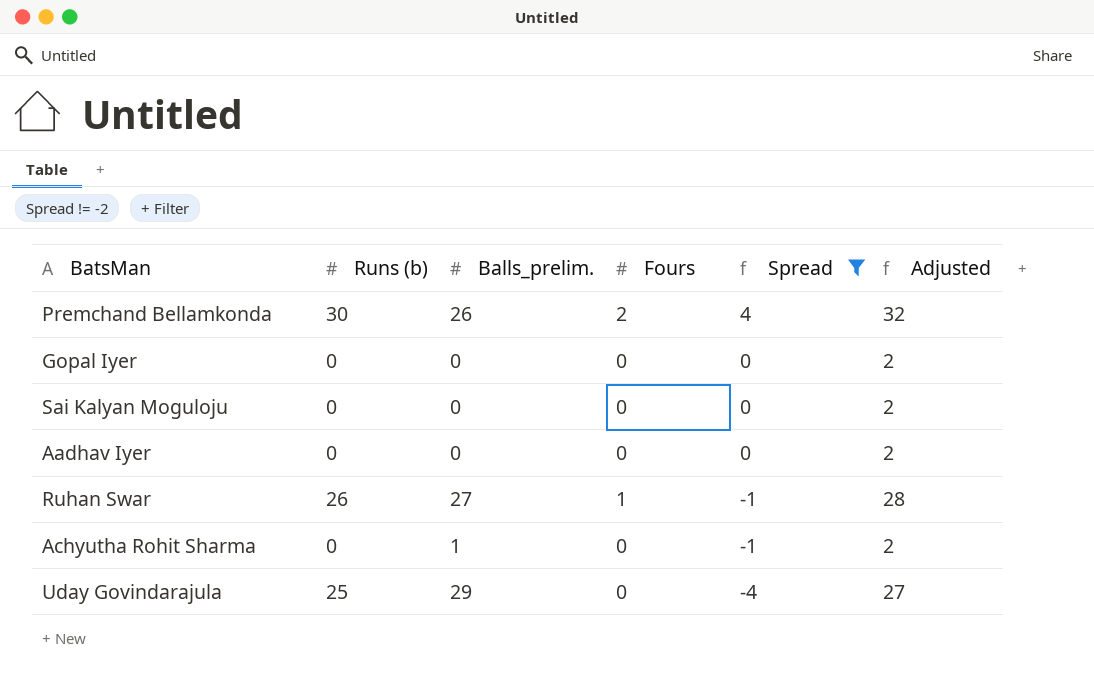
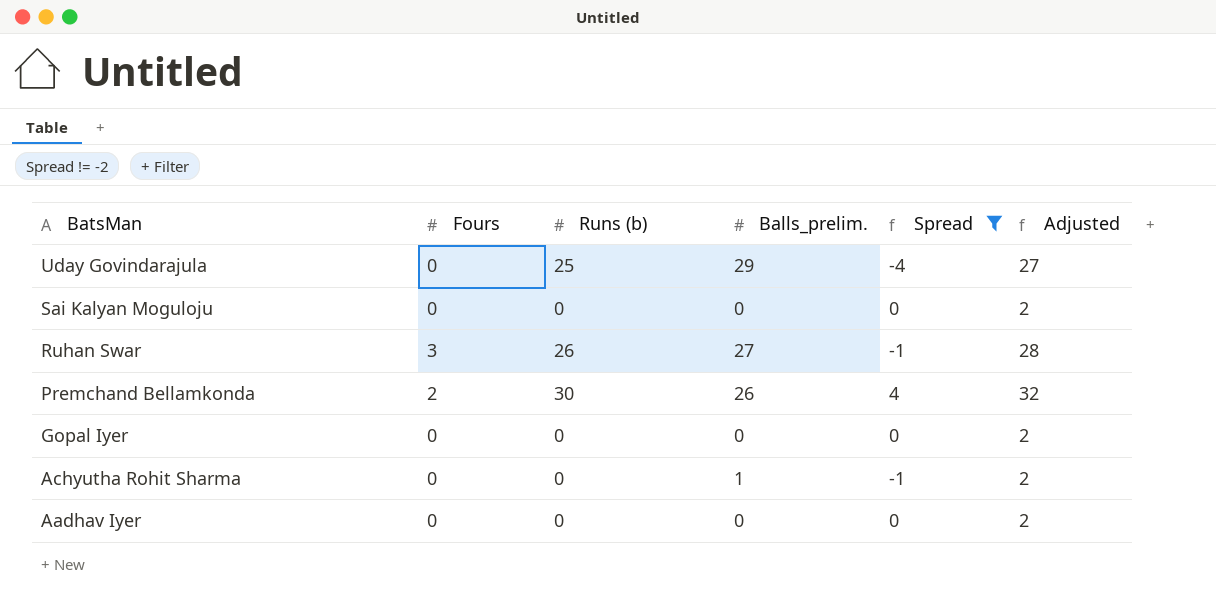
row order: Spread descending -> BatsMan descending
column Fours | position: 4 -> 2
Ruhan Swar | Fours: 1 -> 3

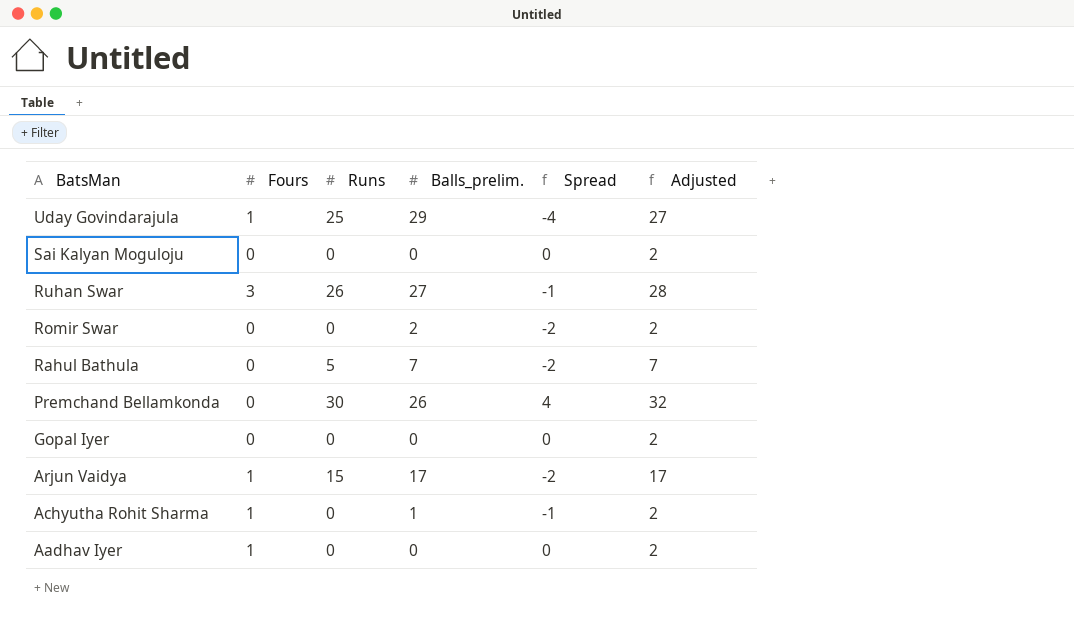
filter: Spread != -2 -> none
column name: Runs (b) -> Runs
Uday Govindarajula | Fours: 0 -> 1
Premchand Bellamkonda | Fours: 2 -> 0
Achyutha Rohit Sharma | Fours: 0 -> 1
Aadhav Iyer | Fours: 0 -> 1

